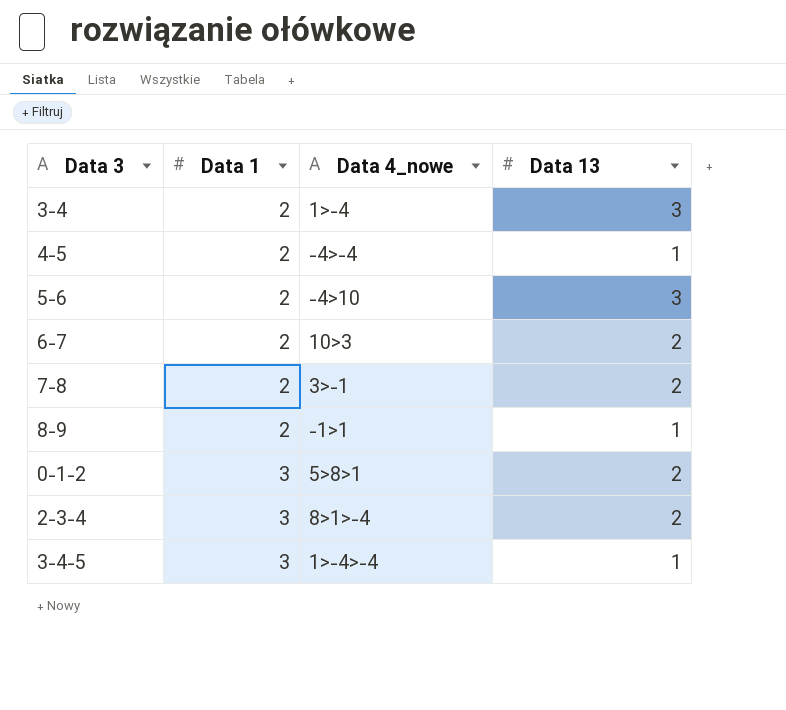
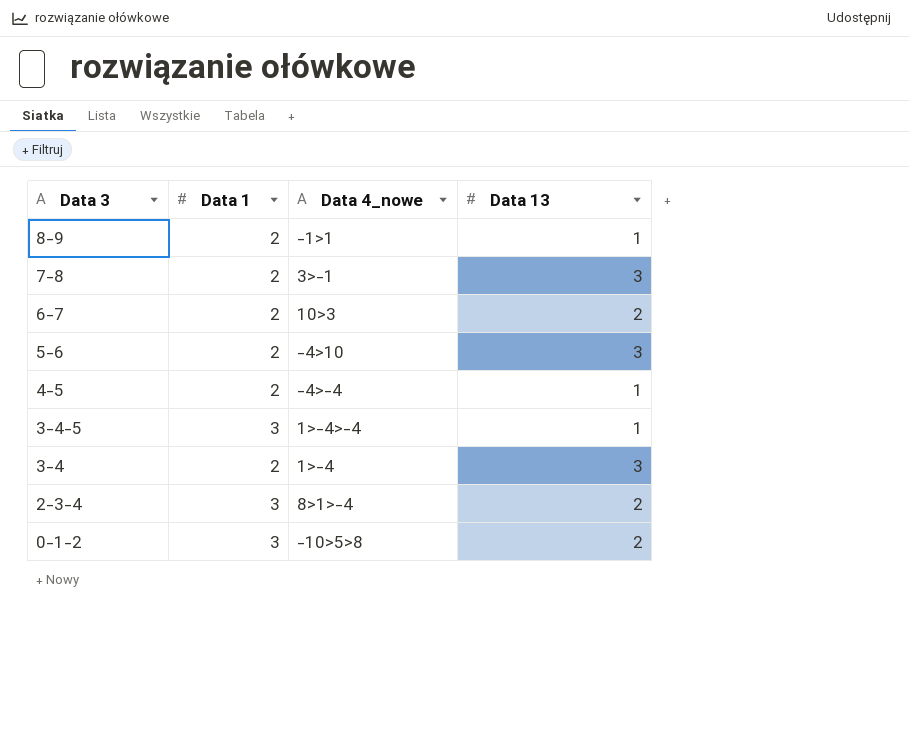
row order: Data 1 ascending -> Data 3 descending
7-8 | Data 13: 2 -> 3
0-1-2 | Data 4_nowe: 5>8>1 -> -10>5>8

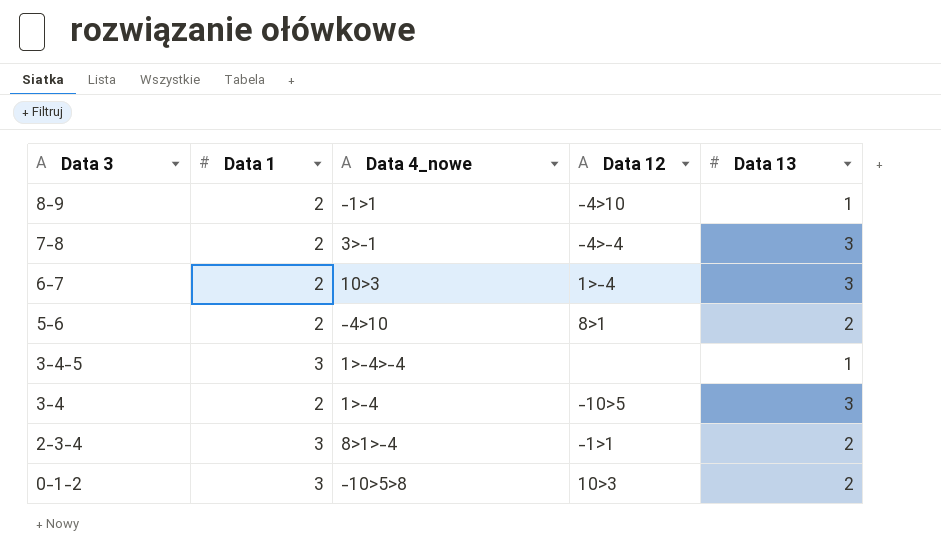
column Data 12 | position: none -> 4
row 4-5: 2 | -4>-4 | 1 -> none
6-7 | Data 13: 2 -> 3
5-6 | Data 13: 3 -> 2

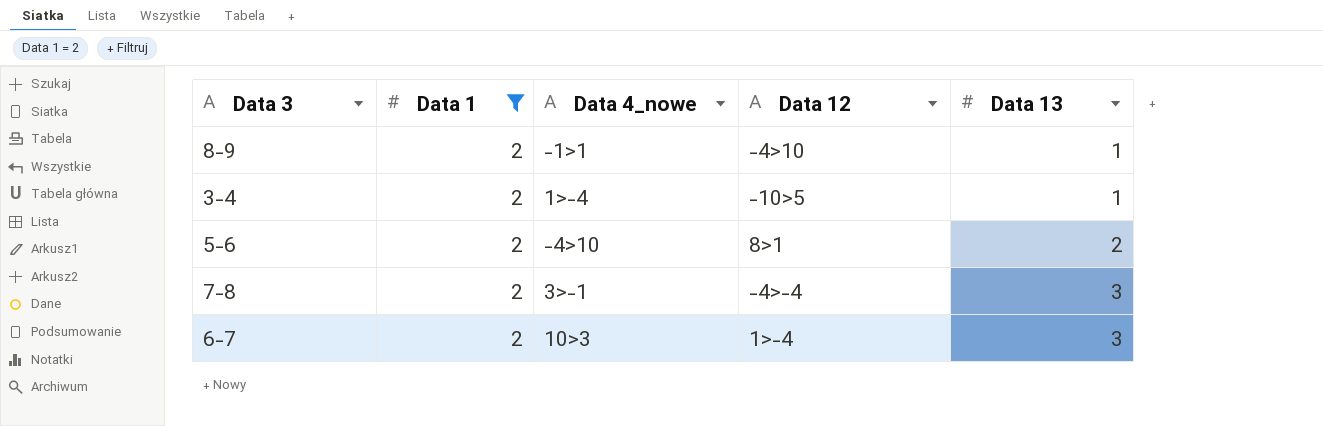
filter: none -> Data 1 = 2
row order: Data 3 descending -> Data 13 ascending
3-4 | Data 13: 3 -> 1

